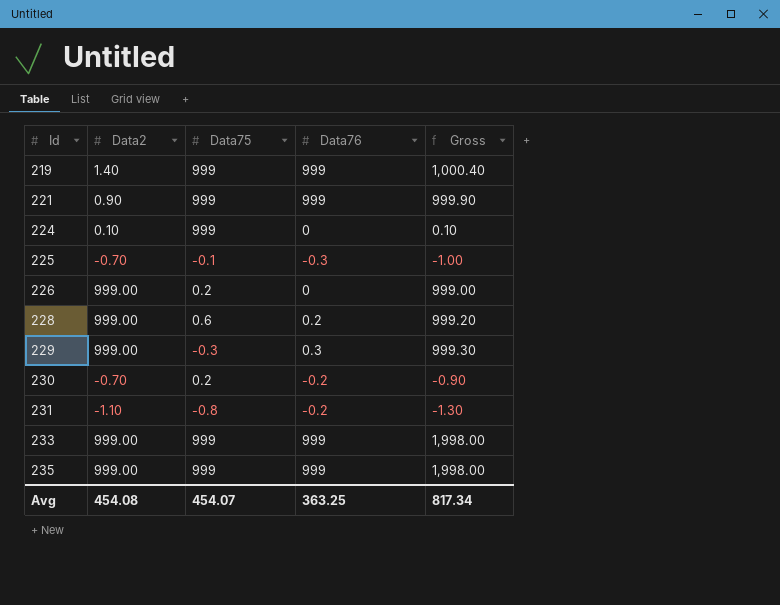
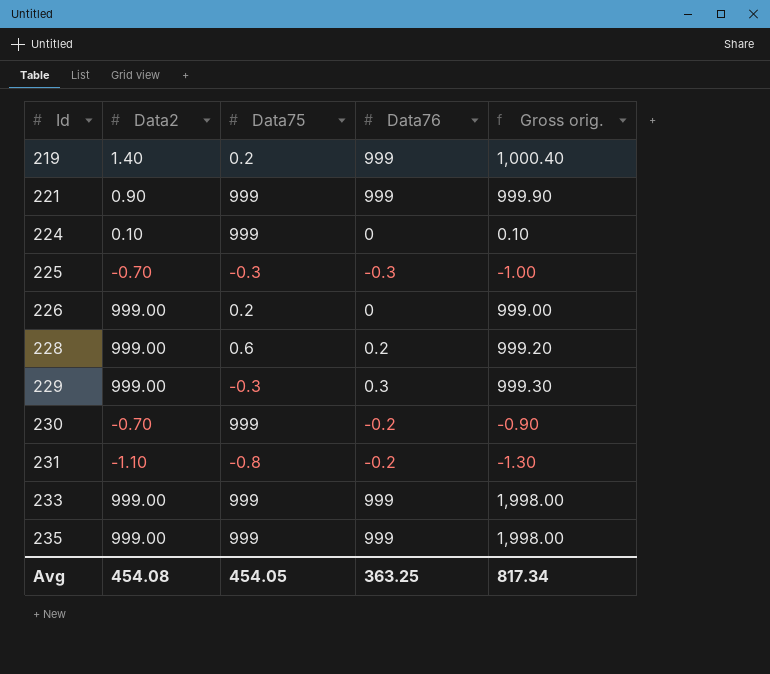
column name: Gross -> Gross orig.
219 | Data75: 999 -> 0.2
225 | Data75: -0.1 -> -0.3
230 | Data75: 0.2 -> 999
Avg | Data75: 454.07 -> 454.05

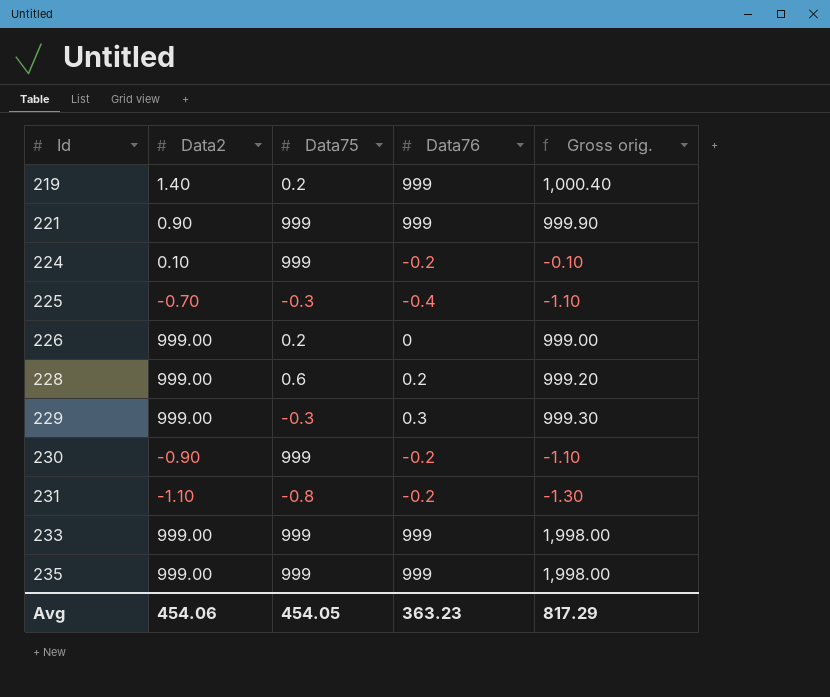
224 | Data76: 0 -> -0.2
224 | Gross orig.: 0.10 -> -0.10
225 | Data76: -0.3 -> -0.4
225 | Gross orig.: -1.00 -> -1.10
230 | Data2: -0.70 -> -0.90
230 | Gross orig.: -0.90 -> -1.10
Avg | Data2: 454.08 -> 454.06
Avg | Data76: 363.25 -> 363.23
Avg | Gross orig.: 817.34 -> 817.29

